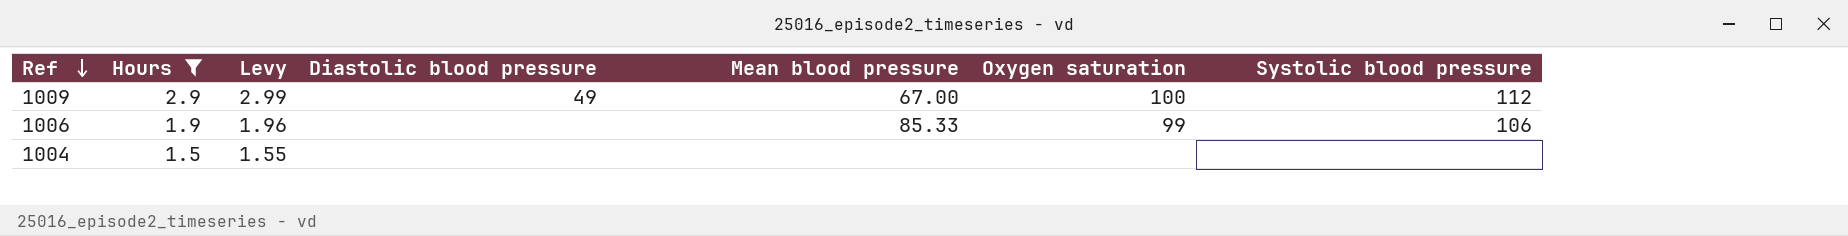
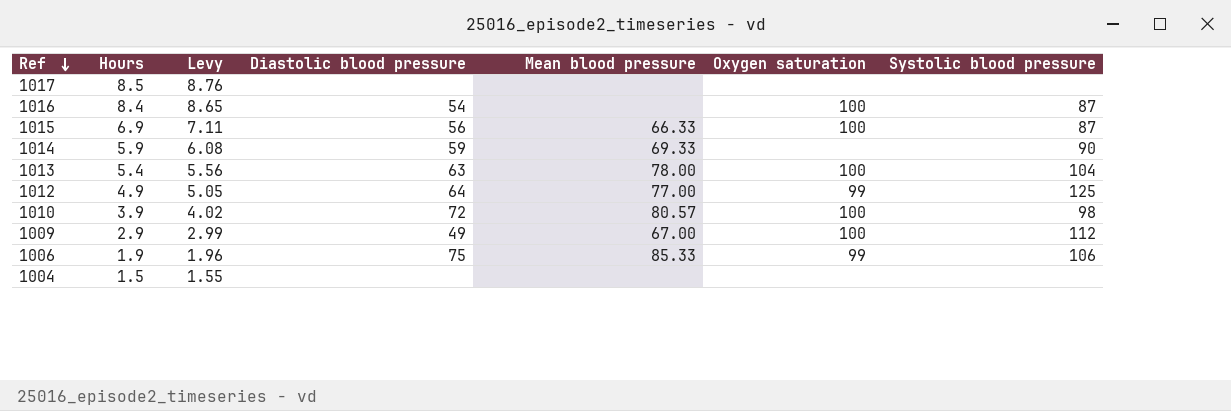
filter: Hours <= 2.9 -> none
1006 | Diastolic blood pressure: none -> 75

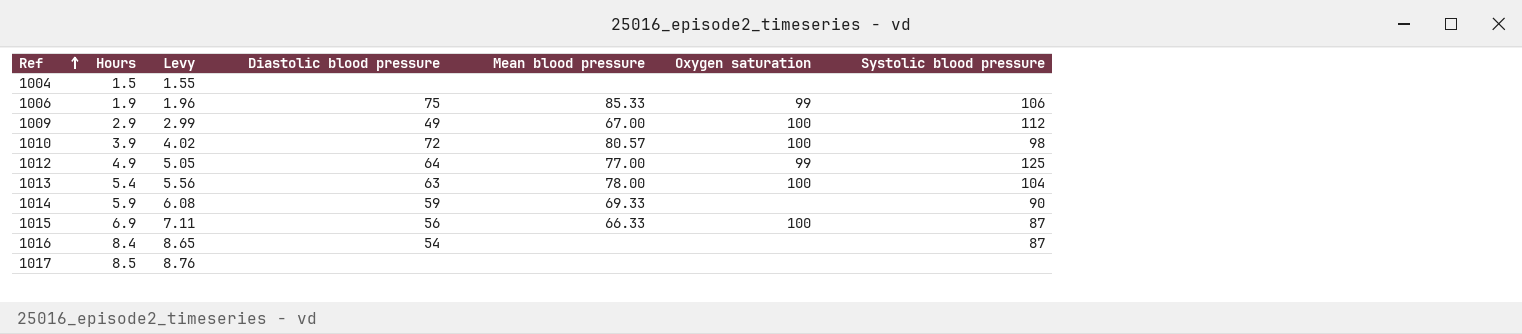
row order: Ref descending -> Ref ascending
1016 | Oxygen saturation: 100 -> none

